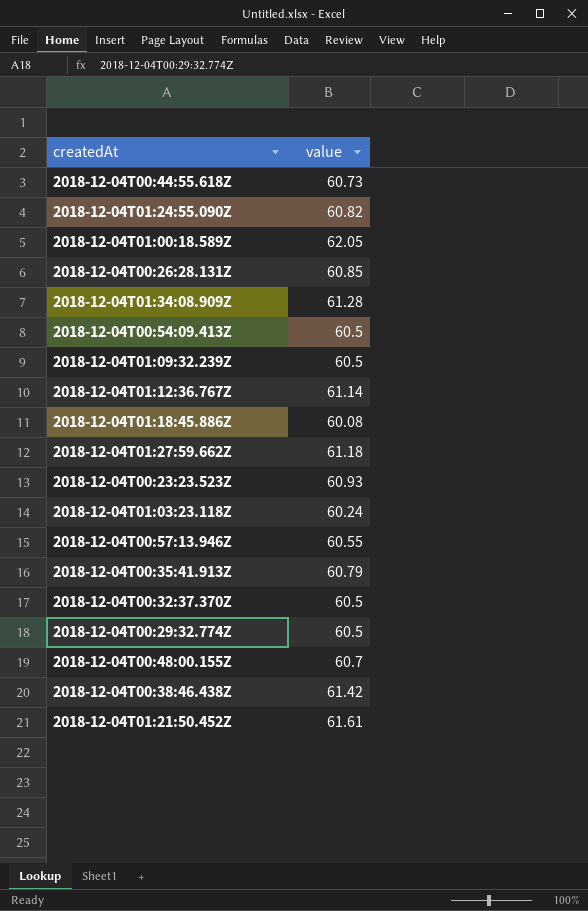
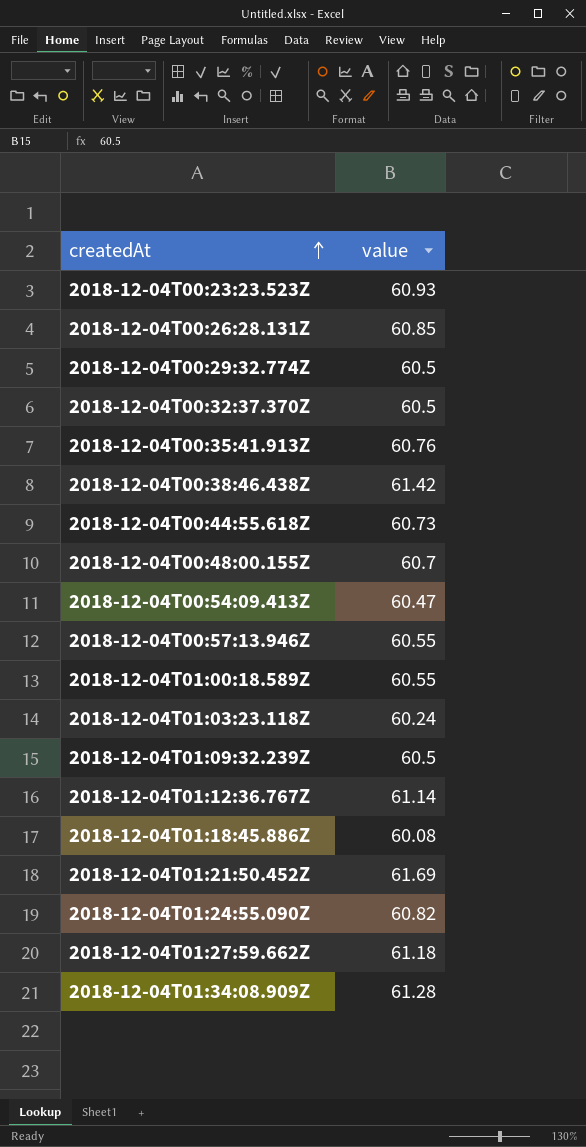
row order: none -> createdAt ascending
2018-12-04T00:35:41.913Z | value: 60.79 -> 60.76
2018-12-04T00:54:09.413Z | value: 60.5 -> 60.47
2018-12-04T01:00:18.589Z | value: 62.05 -> 60.55
2018-12-04T01:21:50.452Z | value: 61.61 -> 61.69

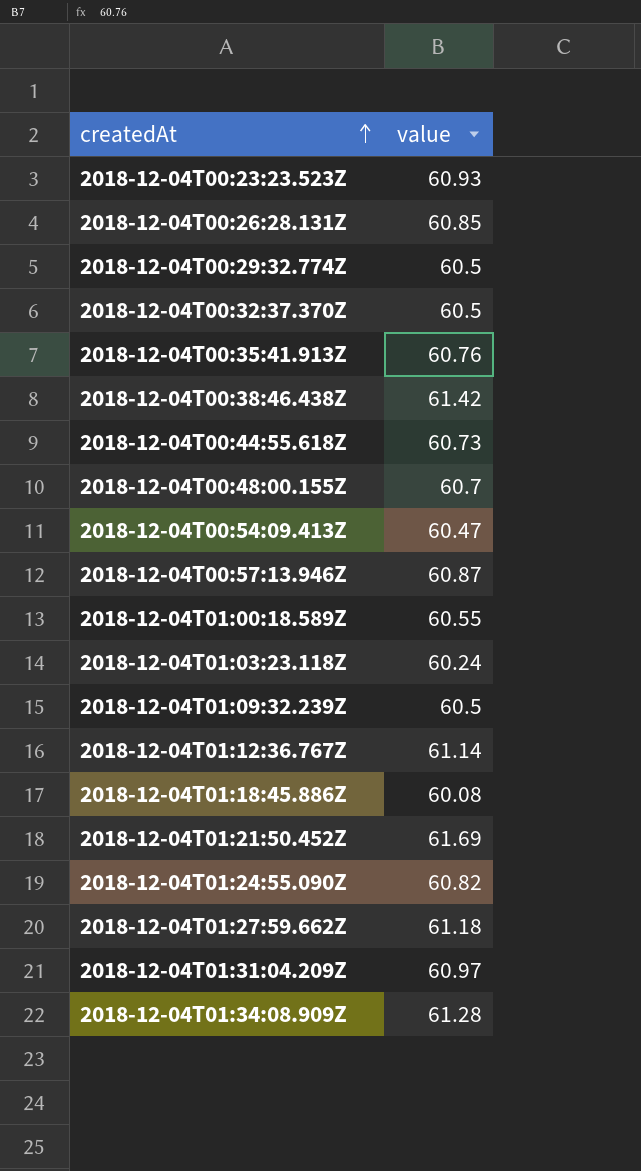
2018-12-04T00:57:13.946Z | value: 60.55 -> 60.87
row 2018-12-04T01:31:04.209Z: none -> 60.97

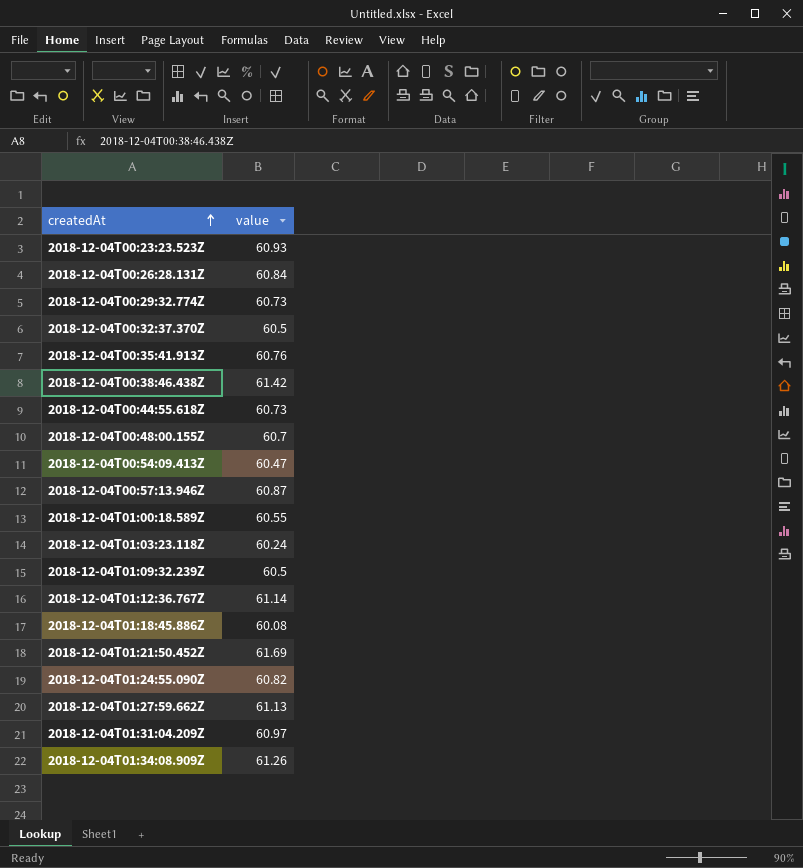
2018-12-04T00:26:28.131Z | value: 60.85 -> 60.84
2018-12-04T00:29:32.774Z | value: 60.5 -> 60.73
2018-12-04T01:27:59.662Z | value: 61.18 -> 61.13
2018-12-04T01:34:08.909Z | value: 61.28 -> 61.26

